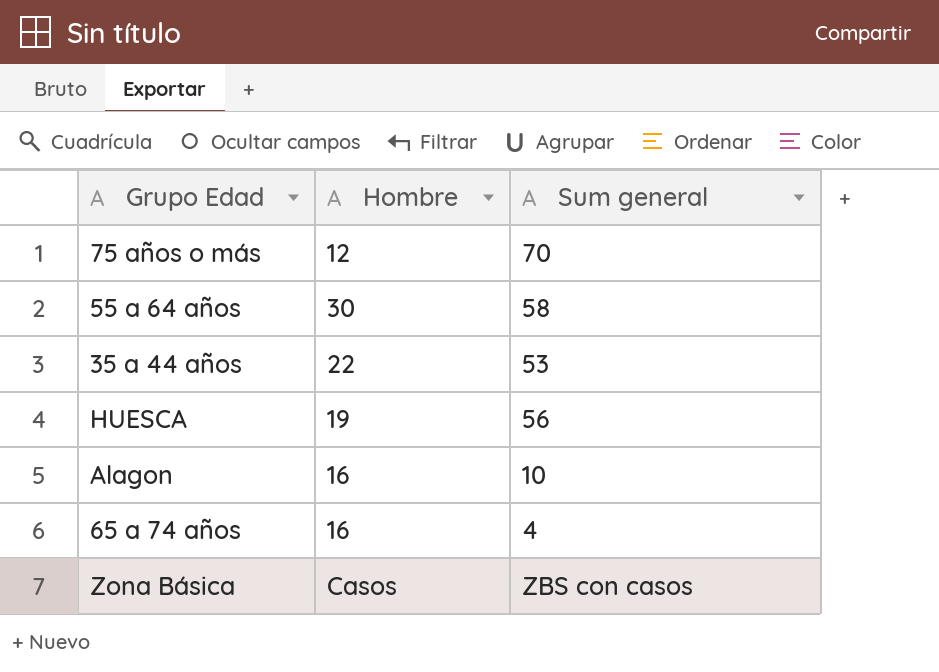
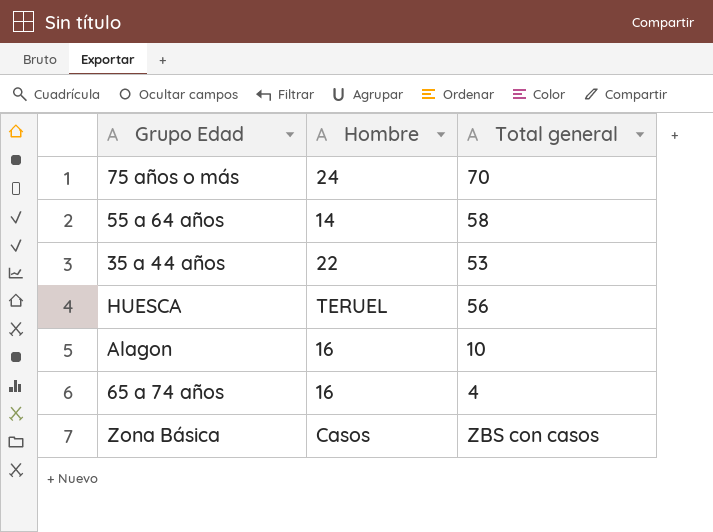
column name: Sum general -> Total general
75 años o más | Hombre: 12 -> 24
55 a 64 años | Hombre: 30 -> 14
HUESCA | Hombre: 19 -> TERUEL

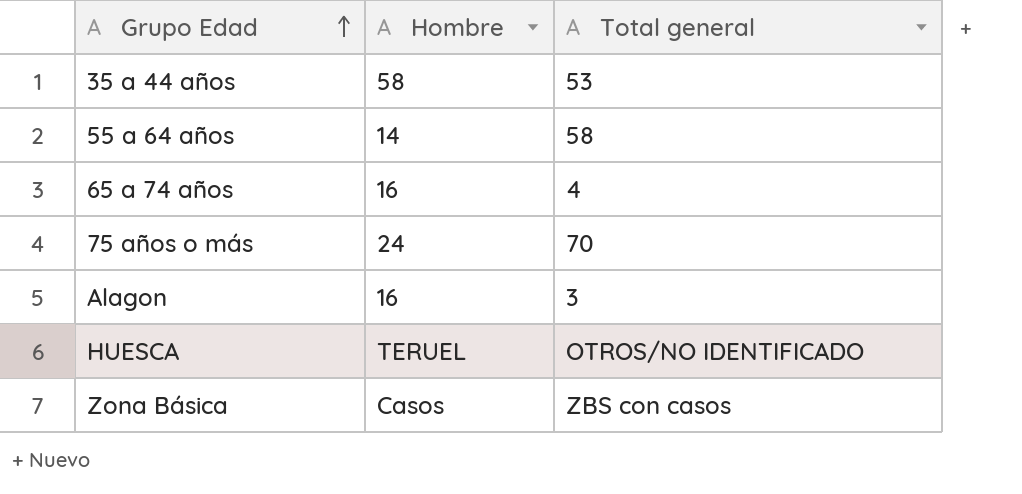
row order: none -> Grupo Edad ascending
35 a 44 años | Hombre: 22 -> 58
Alagon | Total general: 10 -> 3
HUESCA | Total general: 56 -> OTROS/NO IDENTIFICADO

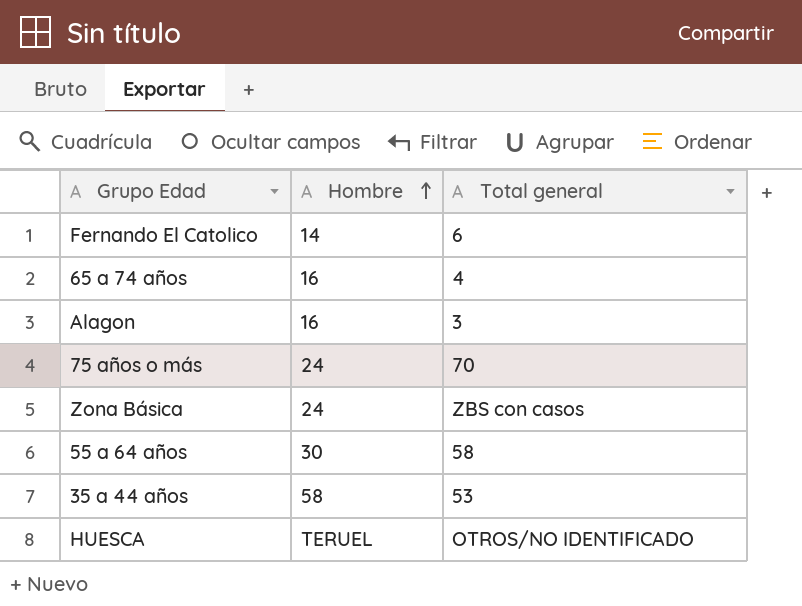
row order: Grupo Edad ascending -> Hombre ascending
row Fernando El Catolico: none -> 14 | 6
Zona Básica | Hombre: Casos -> 24
55 a 64 años | Hombre: 14 -> 30

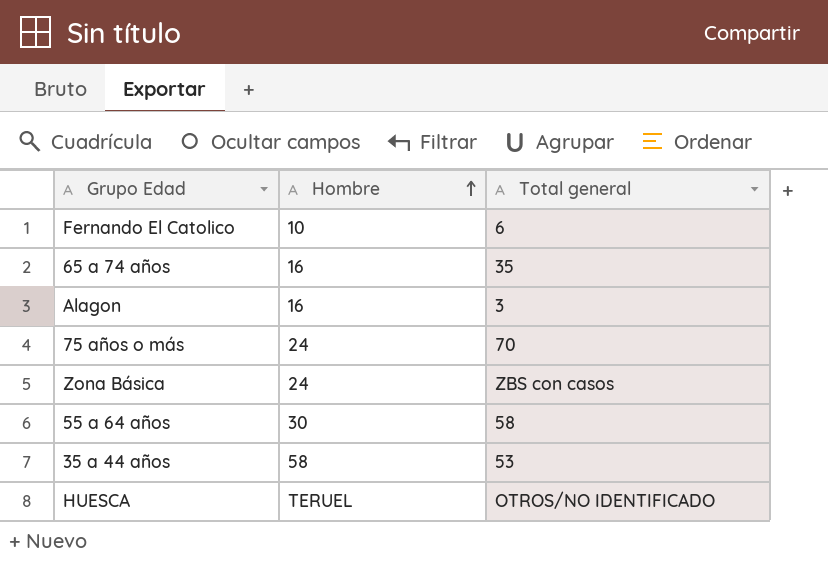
Fernando El Catolico | Hombre: 14 -> 10
65 a 74 años | Total general: 4 -> 35

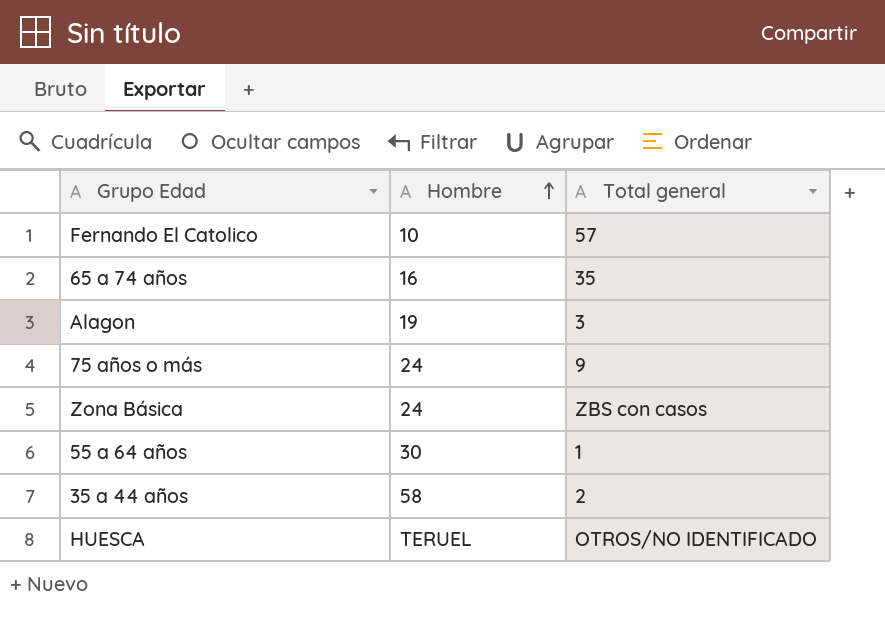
Fernando El Catolico | Total general: 6 -> 57
Alagon | Hombre: 16 -> 19
75 años o más | Total general: 70 -> 9
55 a 64 años | Total general: 58 -> 1
35 a 44 años | Total general: 53 -> 2

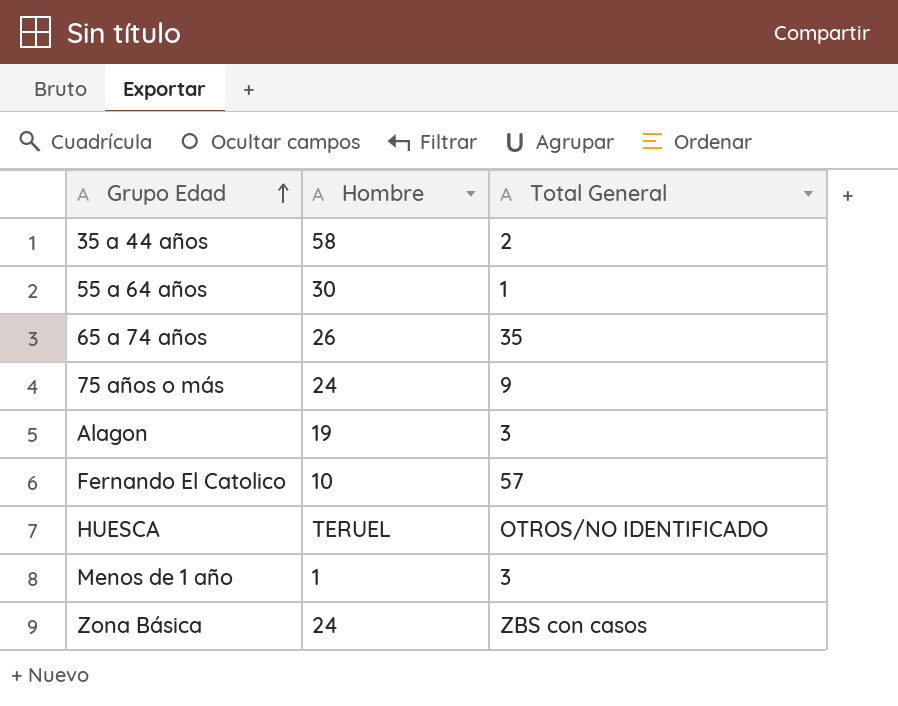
row order: Hombre ascending -> Grupo Edad ascending
column name: Total general -> Total General
65 a 74 años | Hombre: 16 -> 26
row Menos de 1 año: none -> 1 | 3

